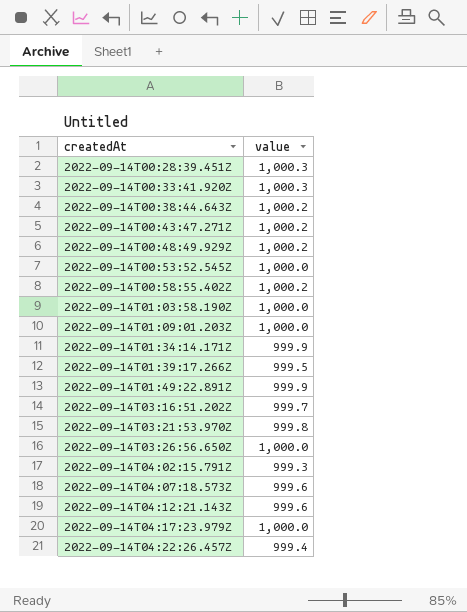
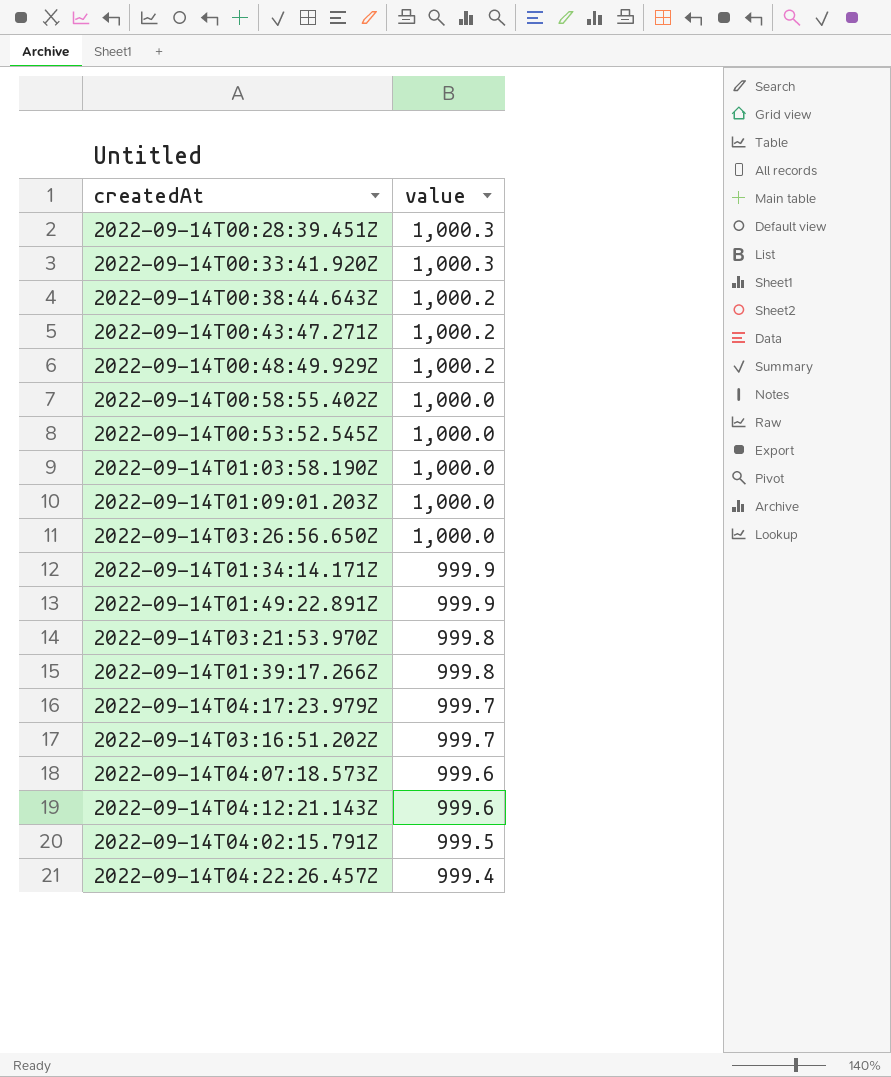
row order: createdAt ascending -> value descending
2022-09-14T00:58:55.402Z | value: 1,000.2 -> 1,000.0
2022-09-14T01:39:17.266Z | value: 999.5 -> 999.8
2022-09-14T04:17:23.979Z | value: 1,000.0 -> 999.7
2022-09-14T04:02:15.791Z | value: 999.3 -> 999.5

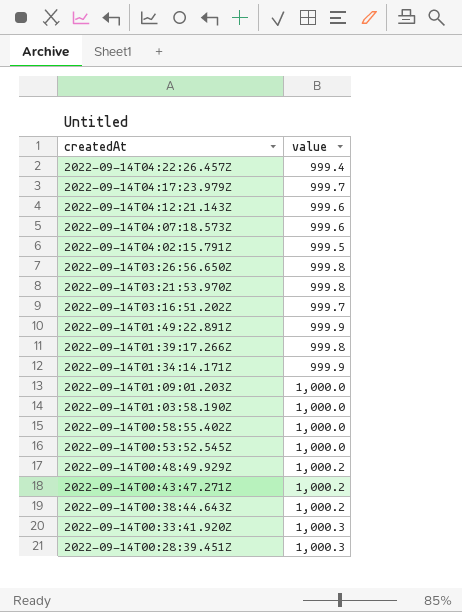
row order: value descending -> createdAt descending
2022-09-14T03:26:56.650Z | value: 1,000.0 -> 999.8

